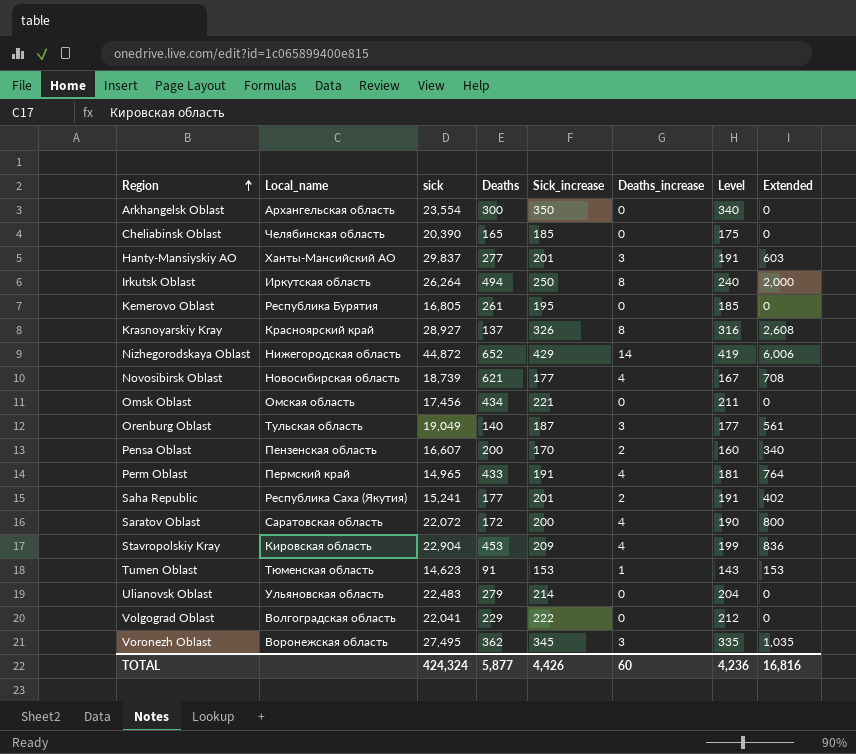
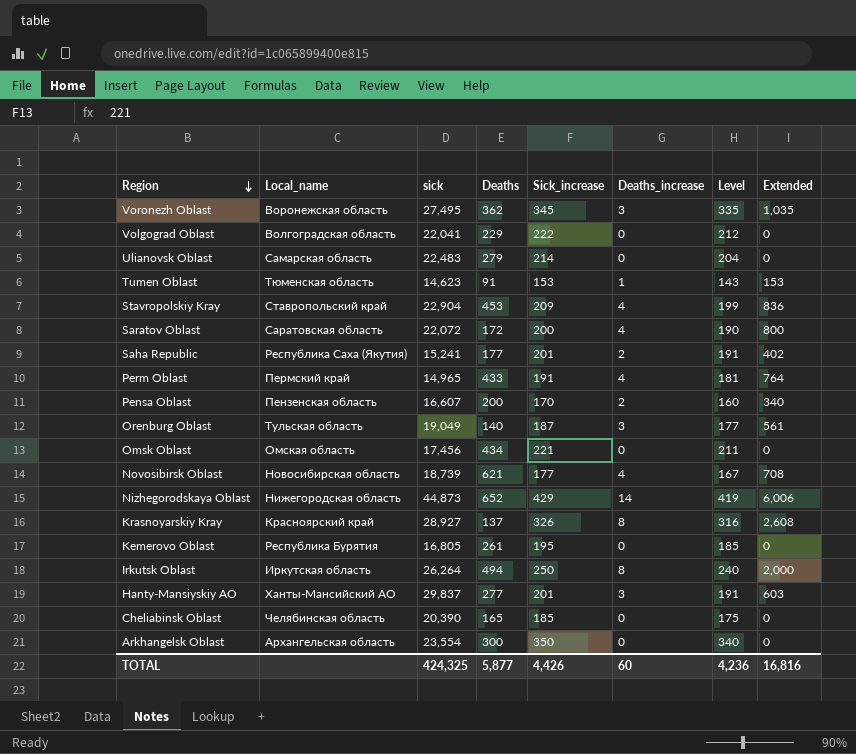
row order: Region ascending -> Region descending
Ulianovsk Oblast | Local_name: Ульяновская область -> Самарская область
Stavropolskiy Kray | Local_name: Кировская область -> Ставропольский край
Nizhegorodskaya Oblast | sick: 44,872 -> 44,873
TOTAL | sick: 424,324 -> 424,325

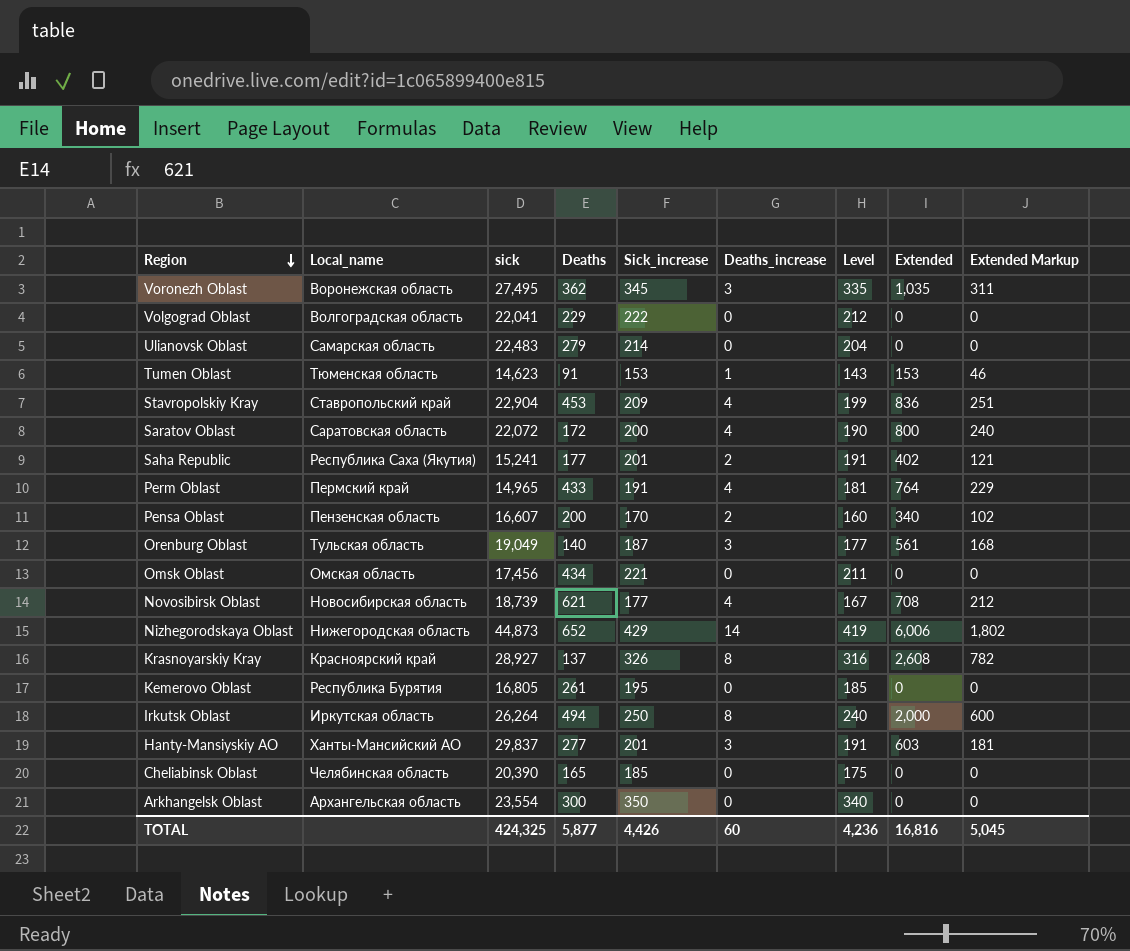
column Extended Markup | formula: none -> [Extended] * 0.3

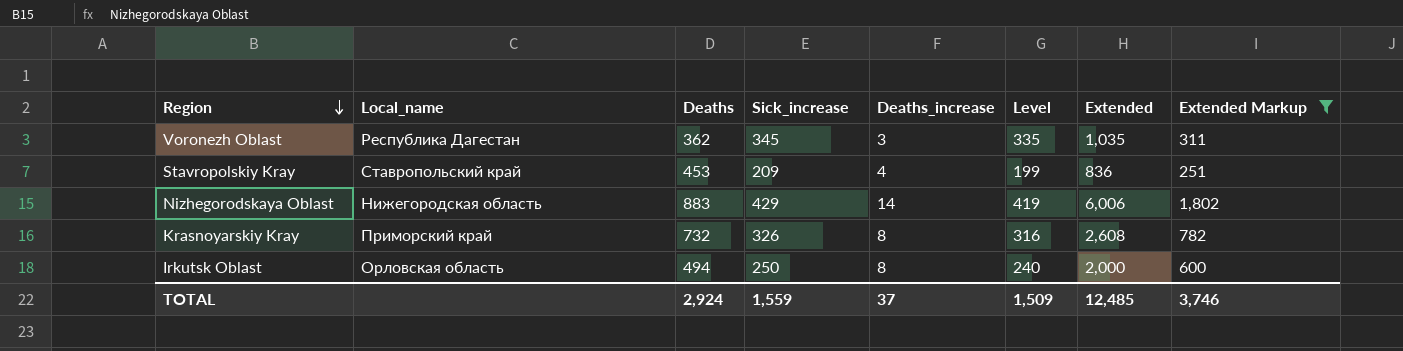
filter: none -> Extended Markup >= 251
column sick | position: 3 -> none
Voronezh Oblast | Local_name: Воронежская область -> Республика Дагестан
Nizhegorodskaya Oblast | Deaths: 652 -> 883
Krasnoyarskiy Kray | Local_name: Красноярский край -> Приморский край
Krasnoyarskiy Kray | Deaths: 137 -> 732
Irkutsk Oblast | Local_name: Иркутская область -> Орловская область
TOTAL | Deaths: 5,877 -> 2,924
TOTAL | Sick_increase: 4,426 -> 1,559
TOTAL | Deaths_increase: 60 -> 37
TOTAL | Level: 4,236 -> 1,509
TOTAL | Extended: 16,816 -> 12,485
TOTAL | Extended Markup: 5,045 -> 3,746

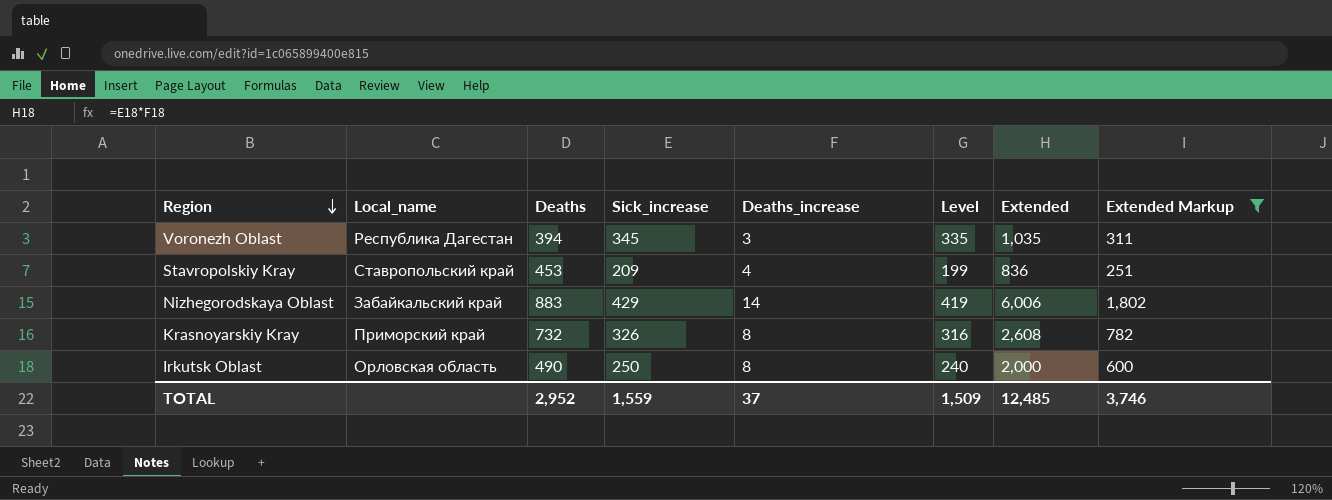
Voronezh Oblast | Deaths: 362 -> 394
Nizhegorodskaya Oblast | Local_name: Нижегородская область -> Забайкальский край
Irkutsk Oblast | Deaths: 494 -> 490
TOTAL | Deaths: 2,924 -> 2,952

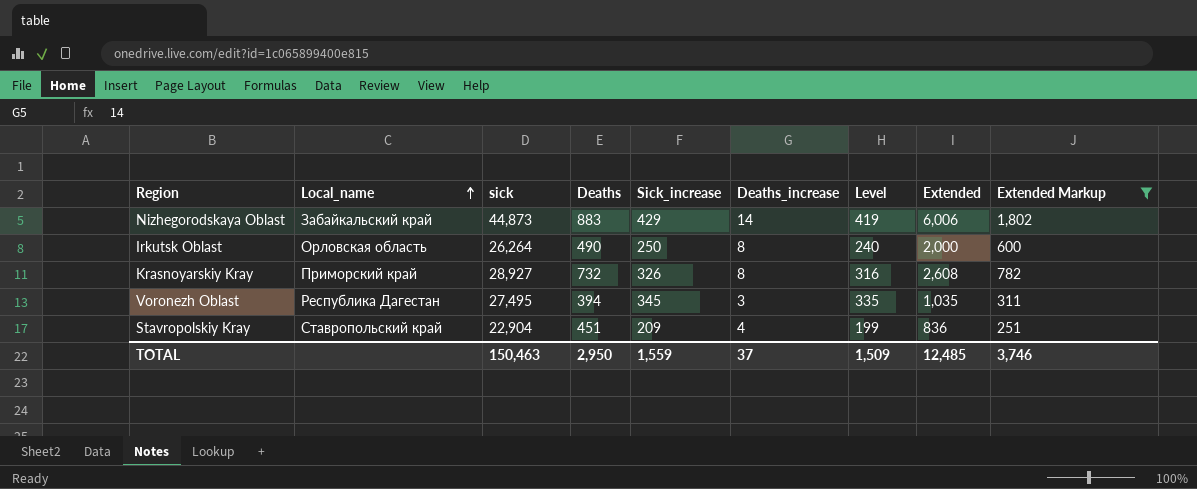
row order: Region descending -> Local_name ascending
column sick | position: none -> 3
Stavropolskiy Kray | Deaths: 453 -> 451
TOTAL | Deaths: 2,952 -> 2,950

